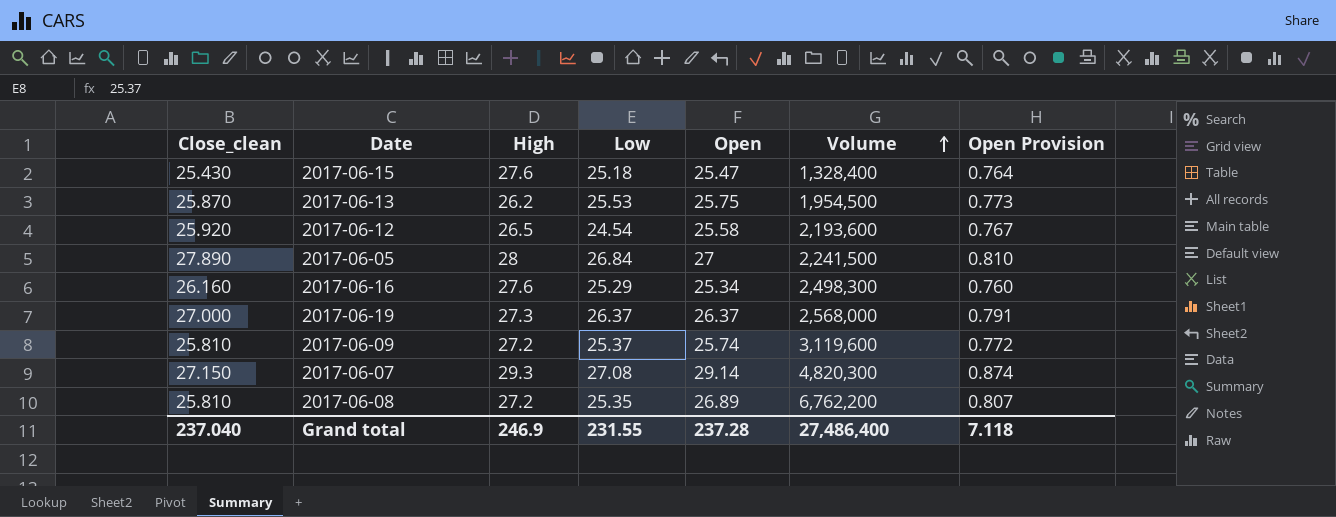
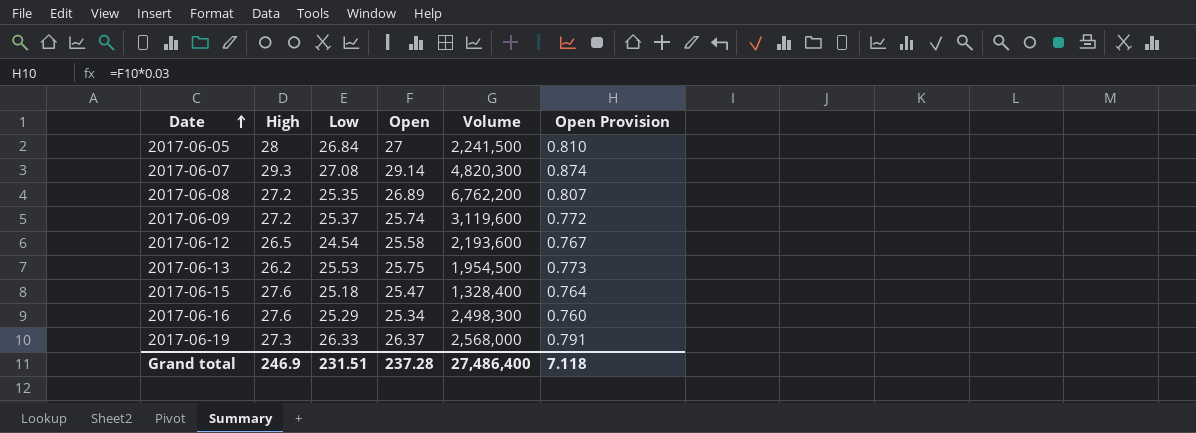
row order: Volume ascending -> Date ascending
column Close_clean | position: 1 -> none
2017-06-19 | Low: 26.37 -> 26.33
Grand total | Low: 231.55 -> 231.51

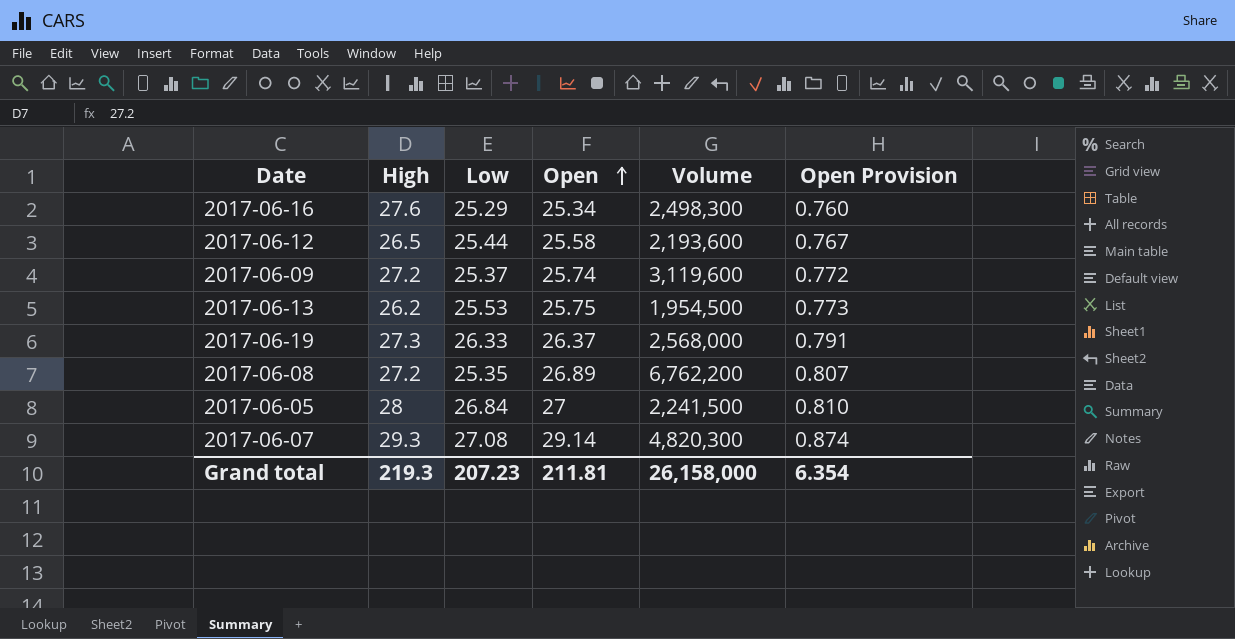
row order: Date ascending -> Open ascending
row 2017-06-15: 27.6 | 25.18 | 25.47 | 1,328,400 | 0.764 -> none
2017-06-12 | Low: 24.54 -> 25.44
Grand total | High: 246.9 -> 219.3
Grand total | Low: 231.51 -> 207.23
Grand total | Open: 237.28 -> 211.81
Grand total | Volume: 27,486,400 -> 26,158,000
Grand total | Open Provision: 7.118 -> 6.354

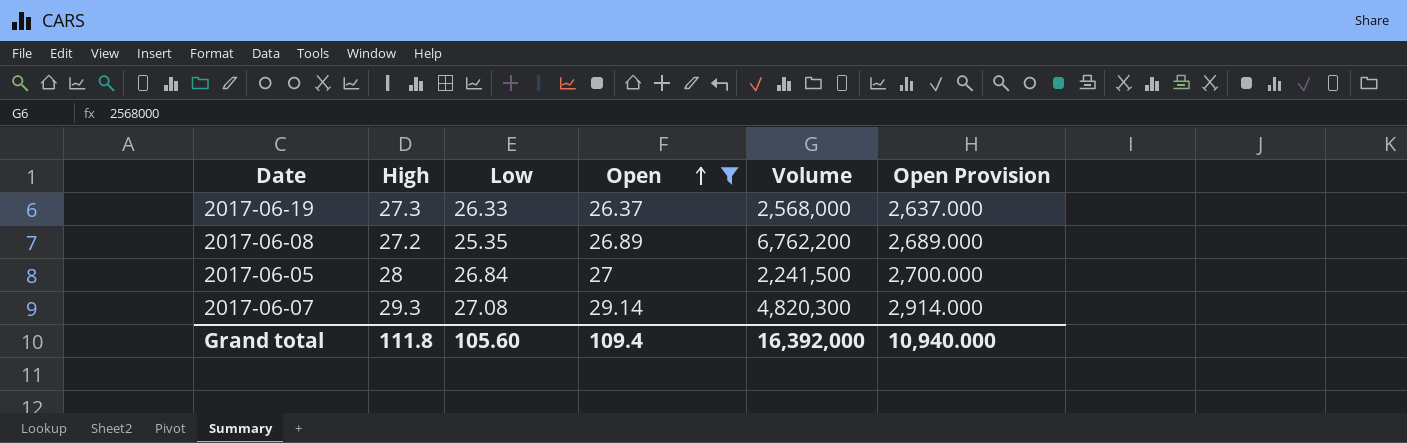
filter: none -> Open >= 26.37
column Open Provision | formula: [Open] * 0.03 -> [Open] * 100
Grand total | High: 219.3 -> 111.8
Grand total | Low: 207.23 -> 105.60
Grand total | Open: 211.81 -> 109.4
Grand total | Volume: 26,158,000 -> 16,392,000
Grand total | Open Provision: 6.354 -> 10,940.000

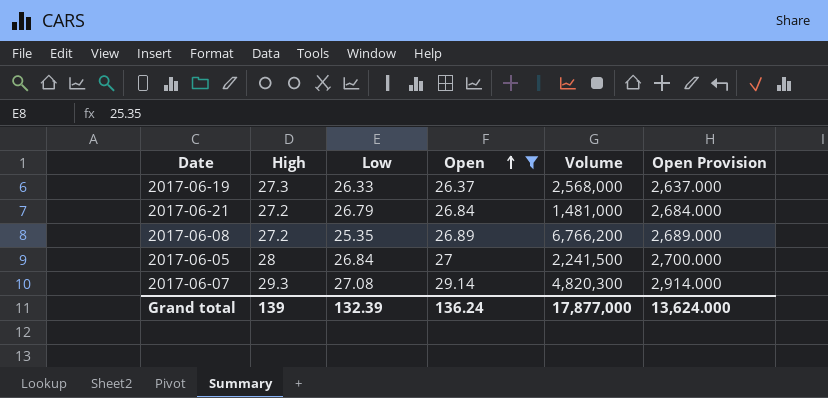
row 2017-06-21: none -> 27.2 | 26.79 | 26.84 | 1,481,000 | 2,684.000
2017-06-08 | Volume: 6,762,200 -> 6,766,200
Grand total | High: 111.8 -> 139
Grand total | Low: 105.60 -> 132.39
Grand total | Open: 109.4 -> 136.24
Grand total | Volume: 16,392,000 -> 17,877,000
Grand total | Open Provision: 10,940.000 -> 13,624.000

